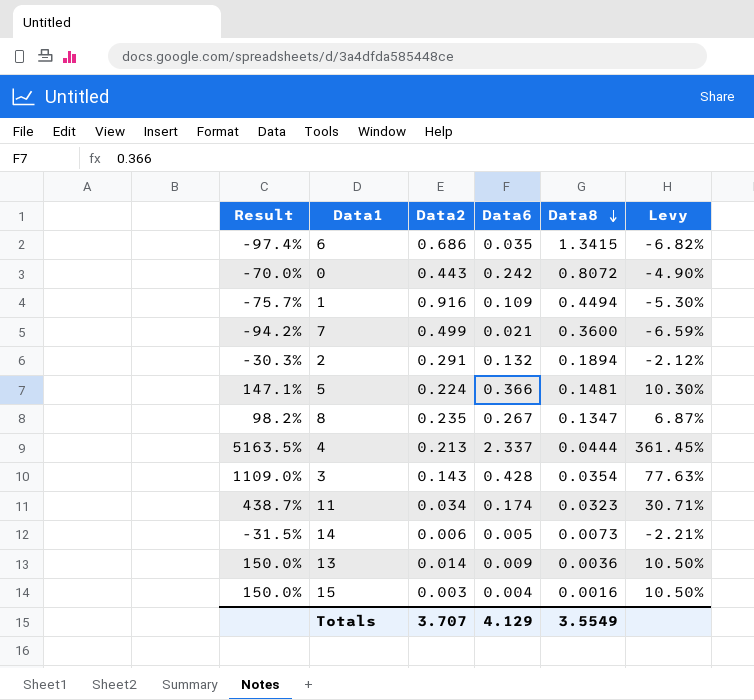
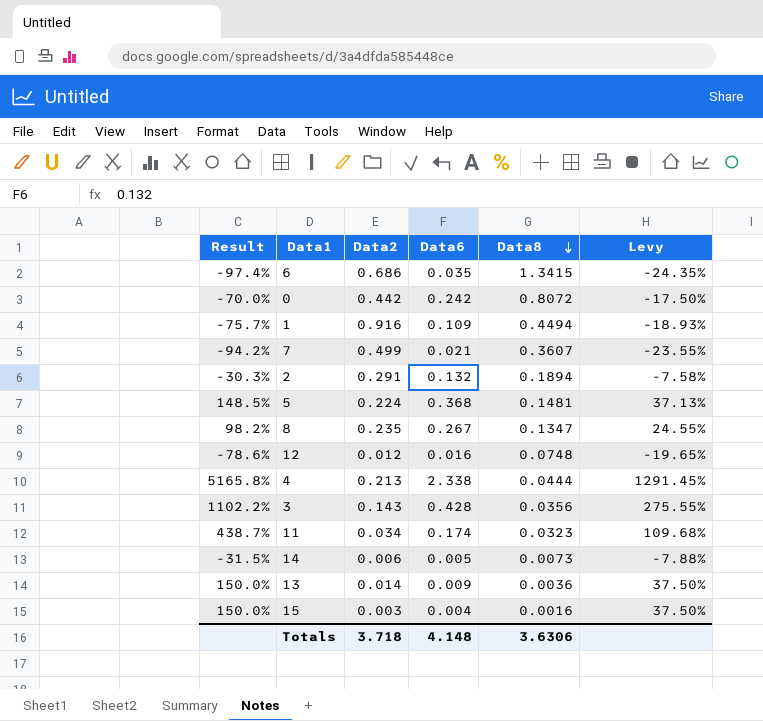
column Levy | formula: [Result] * 0.07 -> [Result] * 0.25
0 | Data2: 0.443 -> 0.442
7 | Data8: 0.3600 -> 0.3607
5 | Result: 147.1% -> 148.5%
5 | Data6: 0.366 -> 0.368
row 12: none -> -78.6% | 0.012 | 0.016 | 0.0748 | -19.65%
4 | Result: 5163.5% -> 5165.8%
4 | Data6: 2.337 -> 2.338
3 | Result: 1109.0% -> 1102.2%
3 | Data8: 0.0354 -> 0.0356
Totals | Data2: 3.707 -> 3.718
Totals | Data6: 4.129 -> 4.148
Totals | Data8: 3.5549 -> 3.6306

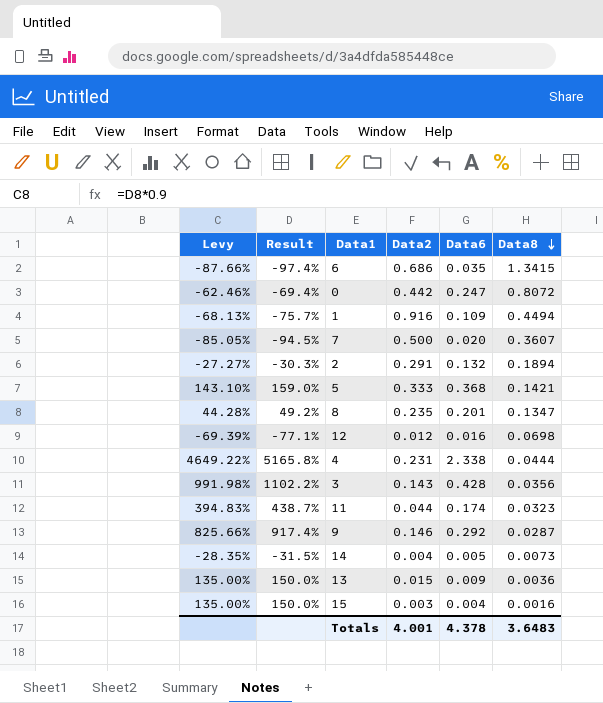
column Levy | formula: [Result] * 0.25 -> [Result] * 0.9
column Levy | position: 6 -> 1
0 | Result: -70.0% -> -69.4%
0 | Data6: 0.242 -> 0.247
7 | Result: -94.2% -> -94.5%
7 | Data2: 0.499 -> 0.500
7 | Data6: 0.021 -> 0.020
5 | Result: 148.5% -> 159.0%
5 | Data2: 0.224 -> 0.333
5 | Data8: 0.1481 -> 0.1421
8 | Result: 98.2% -> 49.2%
8 | Data6: 0.267 -> 0.201
12 | Result: -78.6% -> -77.1%
12 | Data8: 0.0748 -> 0.0698
4 | Data2: 0.213 -> 0.231
11 | Data2: 0.034 -> 0.044
row 9: none -> 825.66% | 917.4% | 0.146 | 0.292 | 0.0287
14 | Data2: 0.006 -> 0.004
13 | Data2: 0.014 -> 0.015
Totals | Data2: 3.718 -> 4.001
Totals | Data6: 4.148 -> 4.378
Totals | Data8: 3.6306 -> 3.6483

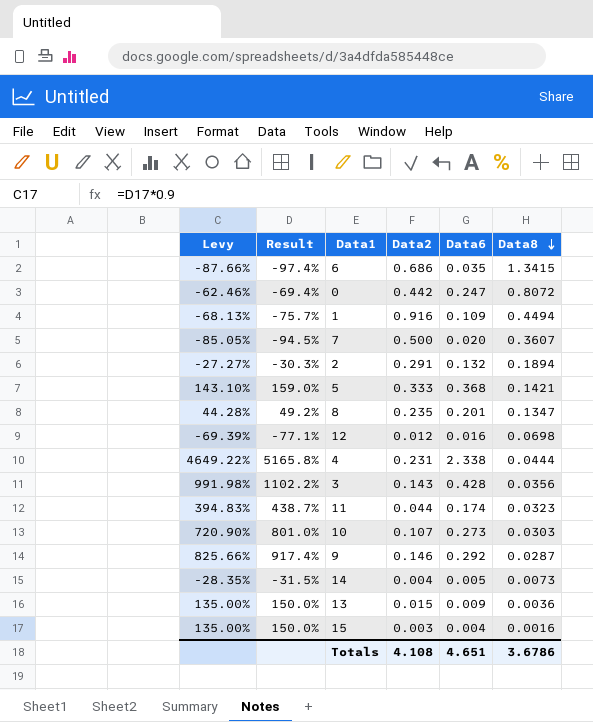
row 10: none -> 720.90% | 801.0% | 0.107 | 0.273 | 0.0303
Totals | Data2: 4.001 -> 4.108
Totals | Data6: 4.378 -> 4.651
Totals | Data8: 3.6483 -> 3.6786

